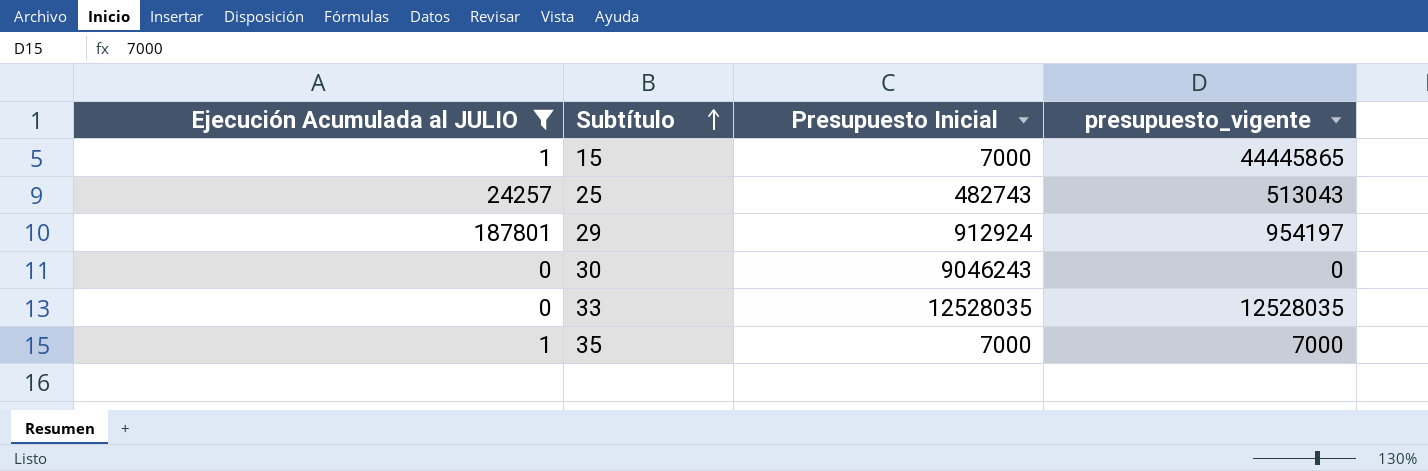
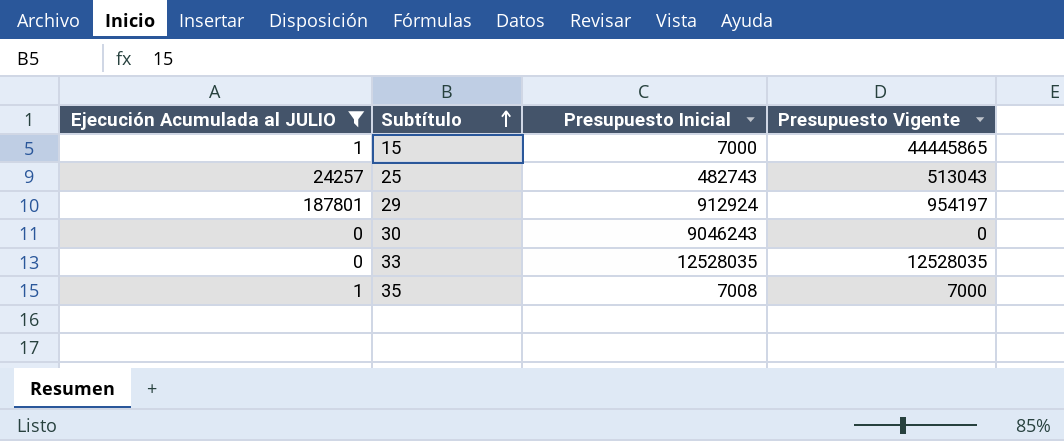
column name: presupuesto_vigente -> Presupuesto Vigente
35 | Presupuesto Inicial: 7000 -> 7008

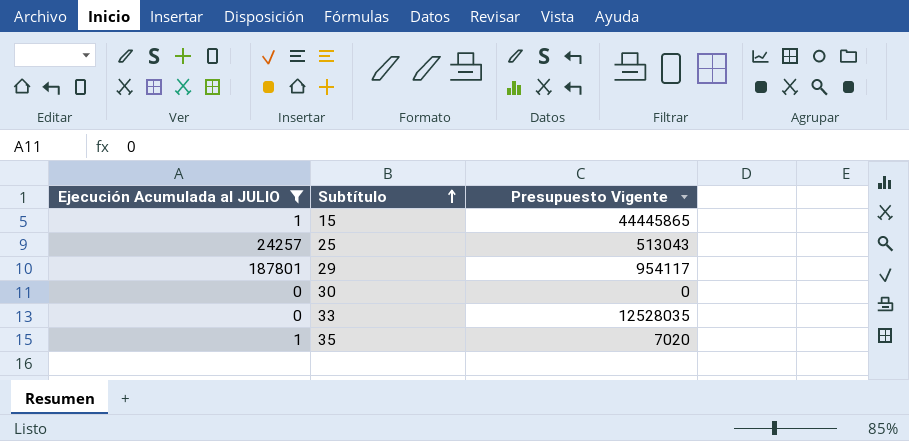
column Presupuesto Inicial | position: 3 -> none
29 | Presupuesto Vigente: 954197 -> 954117
35 | Presupuesto Vigente: 7000 -> 7020

